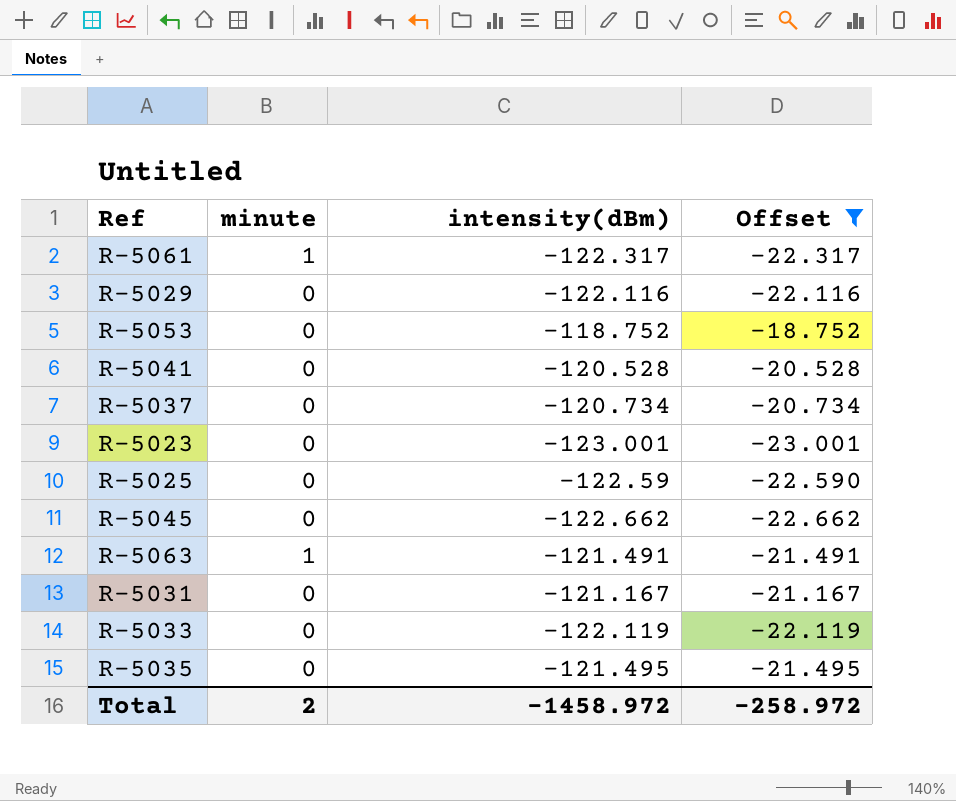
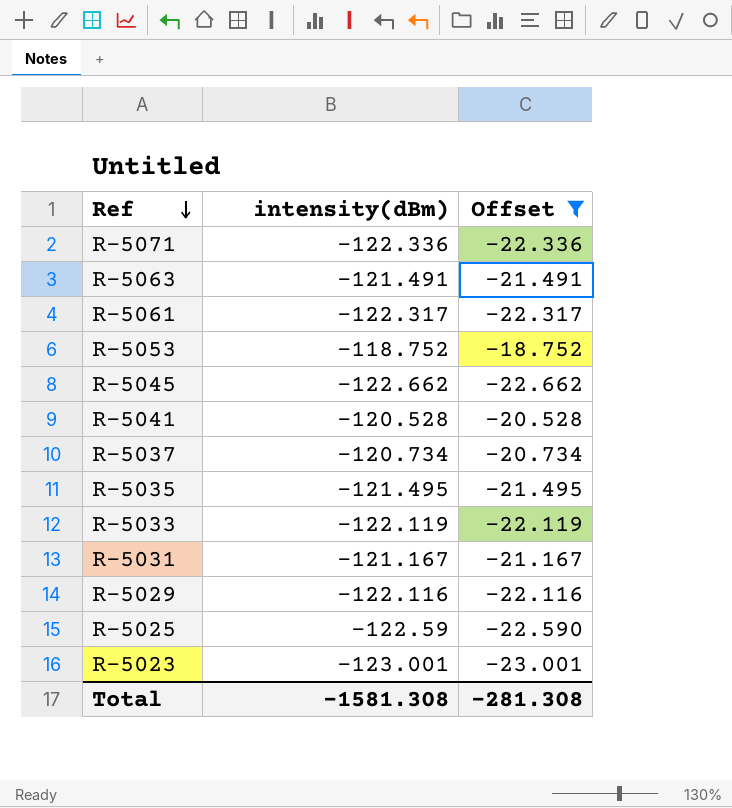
row order: none -> Ref descending
column minute | position: 2 -> none
row R-5071: none -> -122.336 | -22.336
Total | intensity(dBm): -1458.972 -> -1581.308
Total | Offset: -258.972 -> -281.308

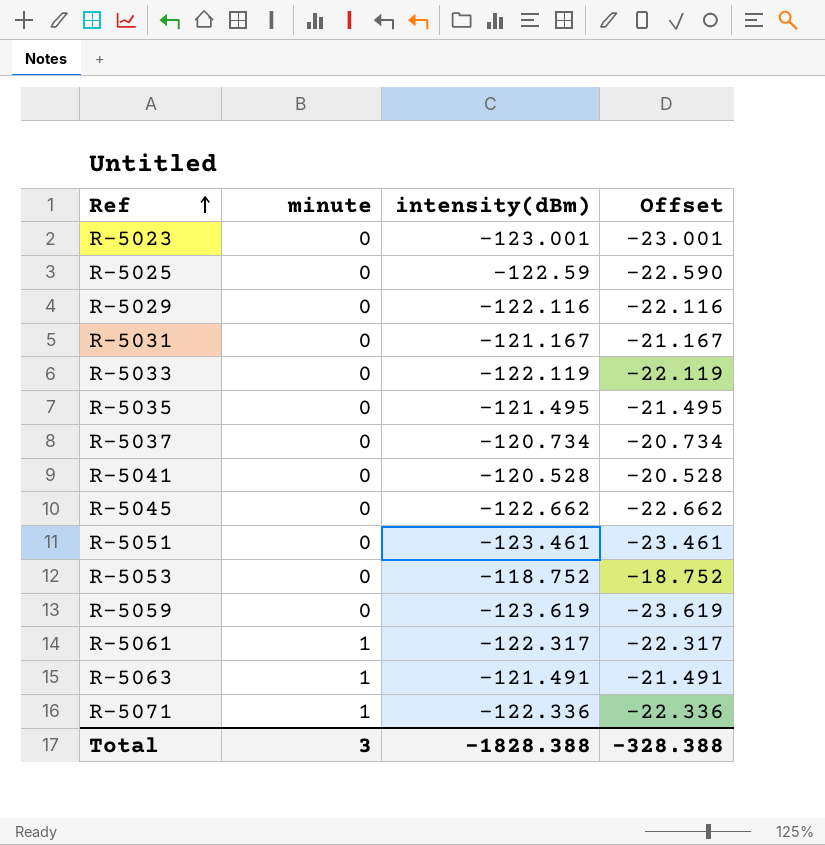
filter: Offset >= -23.001 -> none
row order: Ref descending -> Ref ascending
column minute | position: none -> 2
Total | intensity(dBm): -1581.308 -> -1828.388
Total | Offset: -281.308 -> -328.388

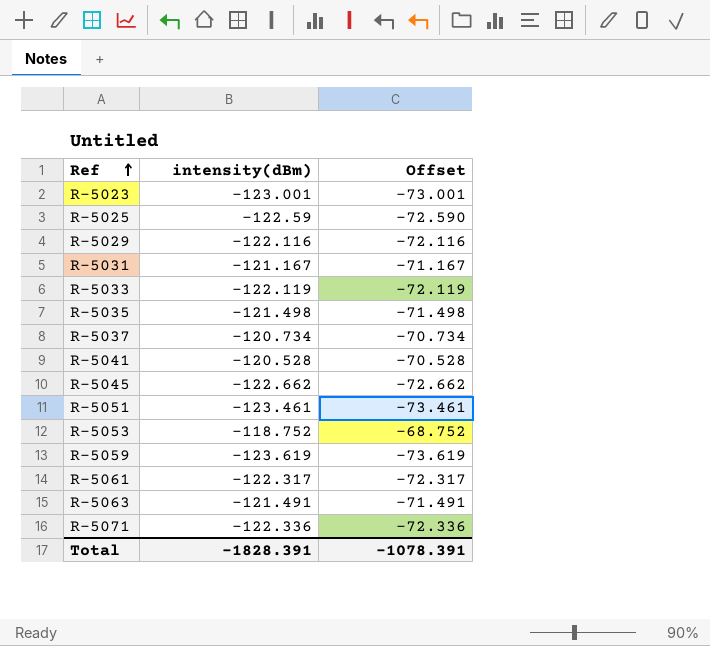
column minute | position: 2 -> none
column Offset | formula: [intensity(dBm)] + 100 -> [intensity(dBm)] + 50
R-5035 | intensity(dBm): -121.495 -> -121.498
Total | intensity(dBm): -1828.388 -> -1828.391
Total | Offset: -328.388 -> -1078.391

